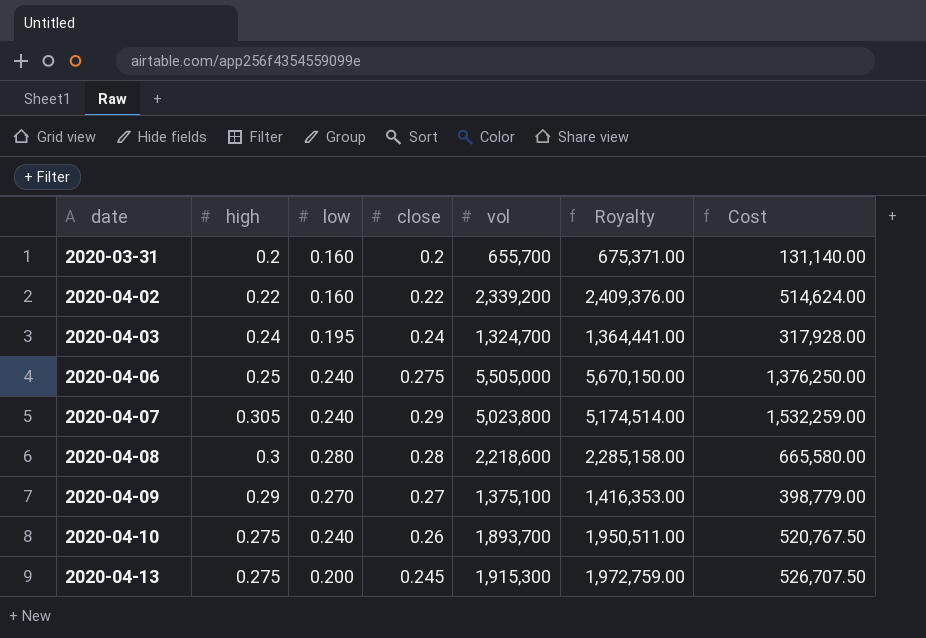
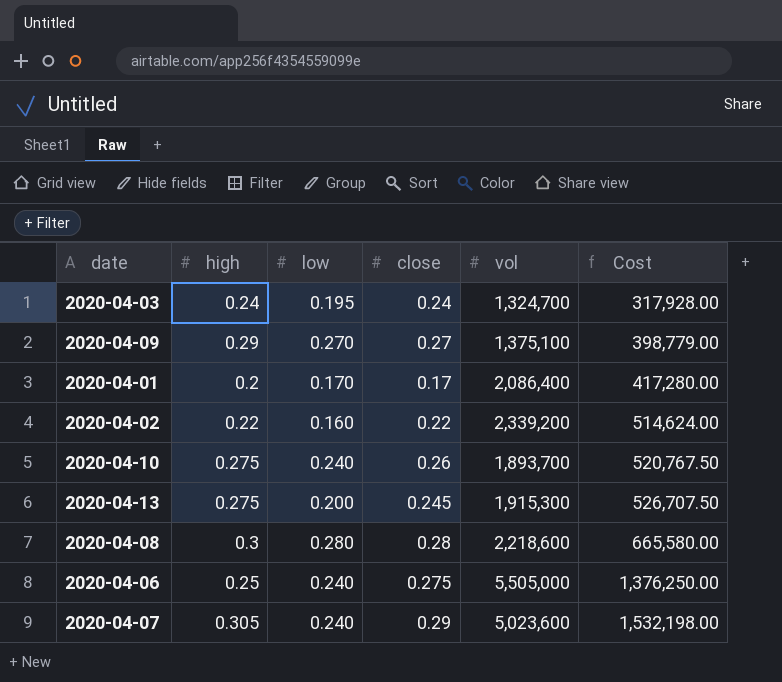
row order: date ascending -> Cost ascending
column Royalty | formula: [vol] * 1.03 -> none
row 2020-03-31: 0.2 | 0.160 | 0.2 | 655,700 | 675,371.00 | 131,140.00 -> none
row 2020-04-01: none -> 0.2 | 0.170 | 0.17 | 2,086,400 | 417,280.00
2020-04-07 | vol: 5,023,800 -> 5,023,600
2020-04-07 | Cost: 1,532,259.00 -> 1,532,198.00

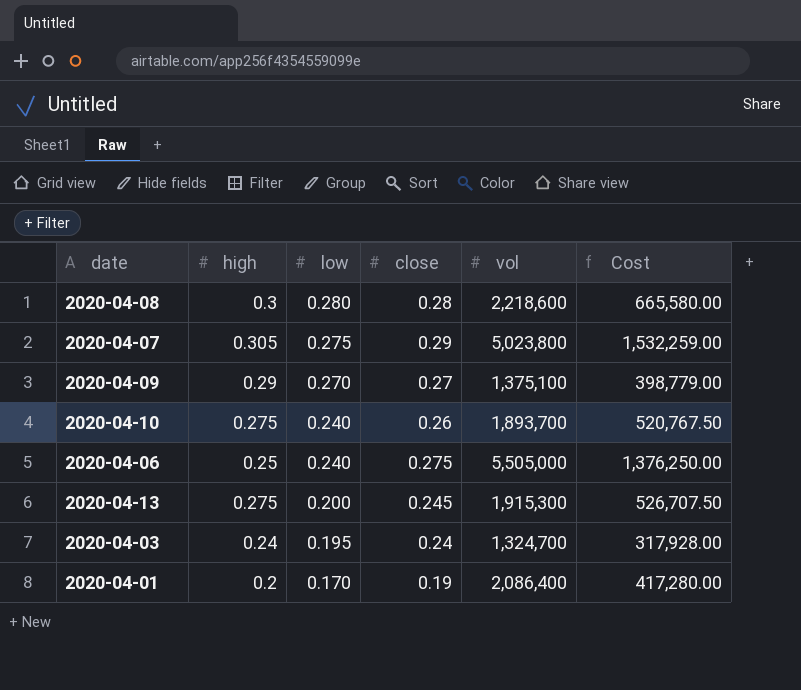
row order: Cost ascending -> low descending
row 2020-04-02: 0.22 | 0.160 | 0.22 | 2,339,200 | 514,624.00 -> none
2020-04-07 | low: 0.240 -> 0.275
2020-04-07 | vol: 5,023,600 -> 5,023,800
2020-04-07 | Cost: 1,532,198.00 -> 1,532,259.00
2020-04-01 | close: 0.17 -> 0.19

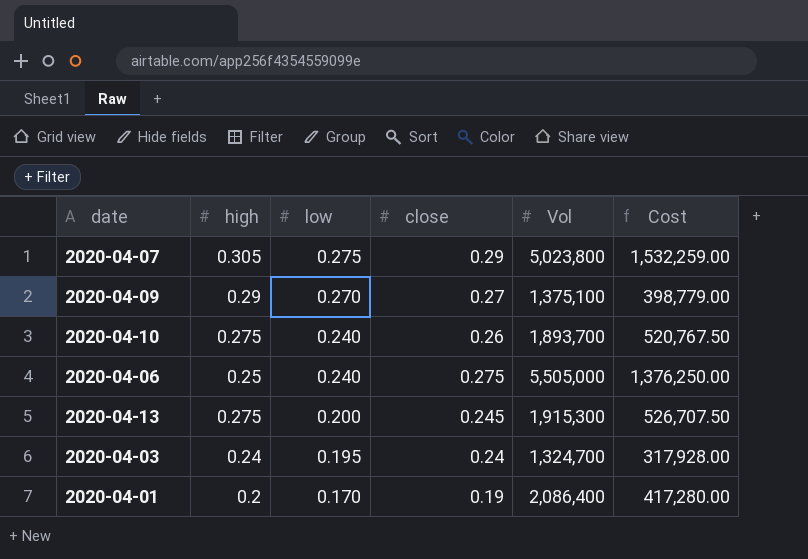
column name: vol -> Vol
row 2020-04-08: 0.3 | 0.280 | 0.28 | 2,218,600 | 665,580.00 -> none

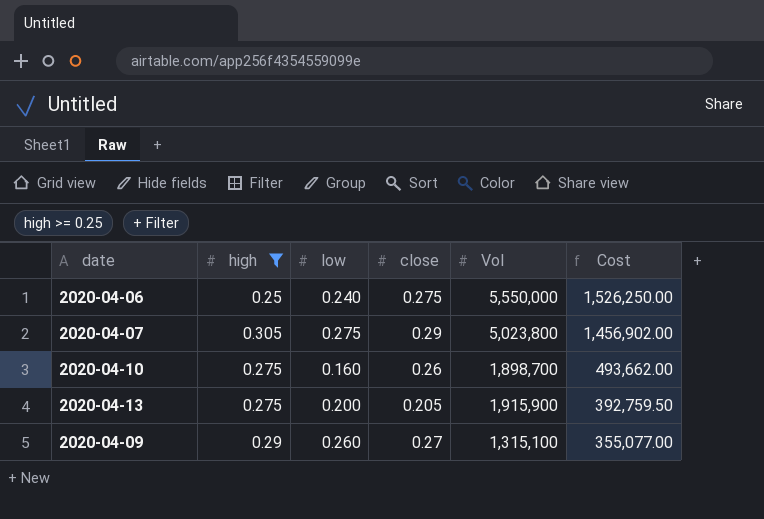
filter: none -> high >= 0.25
row order: low descending -> Cost descending
column Cost | formula: [high] * [Vol] -> [close] * [Vol]
2020-04-06 | Vol: 5,505,000 -> 5,550,000
2020-04-10 | low: 0.240 -> 0.160
2020-04-10 | Vol: 1,893,700 -> 1,898,700
2020-04-13 | close: 0.245 -> 0.205
2020-04-13 | Vol: 1,915,300 -> 1,915,900
2020-04-09 | low: 0.270 -> 0.260
2020-04-09 | Vol: 1,375,100 -> 1,315,100

